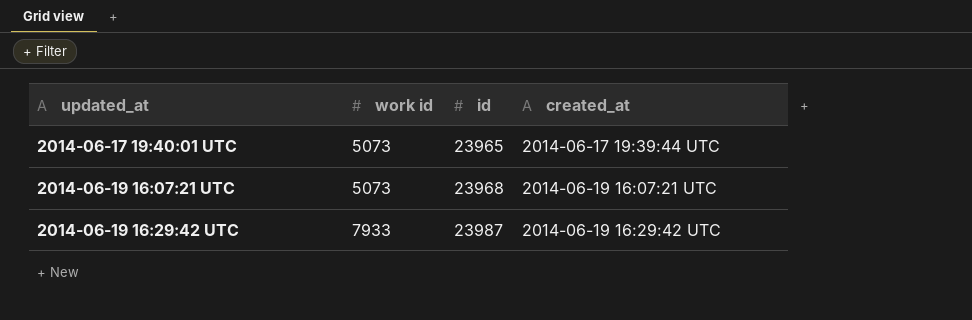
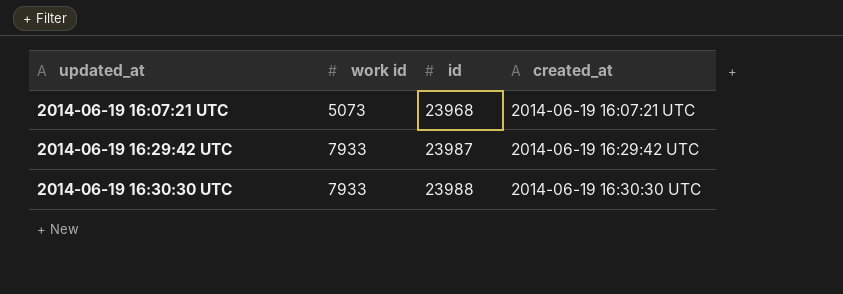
row 2014-06-17 19:40:01 UTC: 5073 | 23965 | 2014-06-17 19:39:44 UTC -> none
row 2014-06-19 16:30:30 UTC: none -> 7933 | 23988 | 2014-06-19 16:30:30 UTC

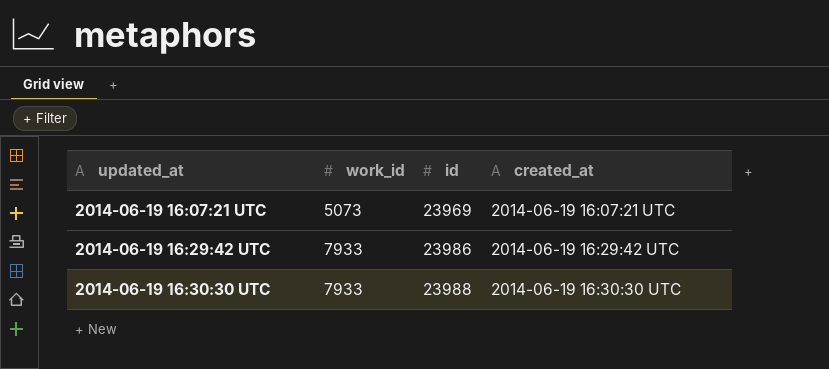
column name: work id -> work_id
2014-06-19 16:07:21 UTC | id: 23968 -> 23969
2014-06-19 16:29:42 UTC | id: 23987 -> 23986

